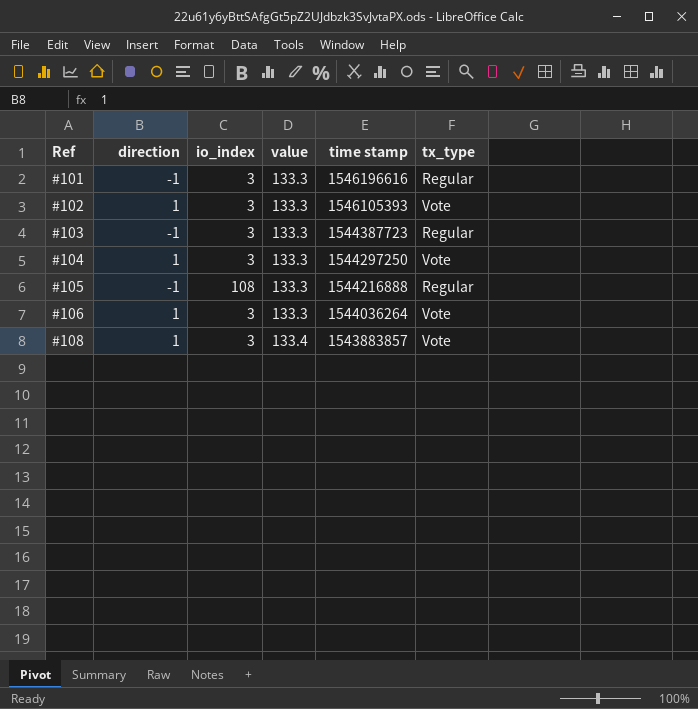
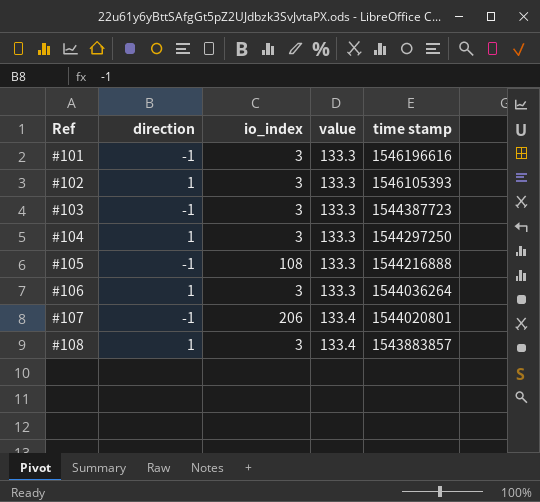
column tx_type | position: 6 -> none
row #107: none -> -1 | 206 | 133.4 | 1544020801

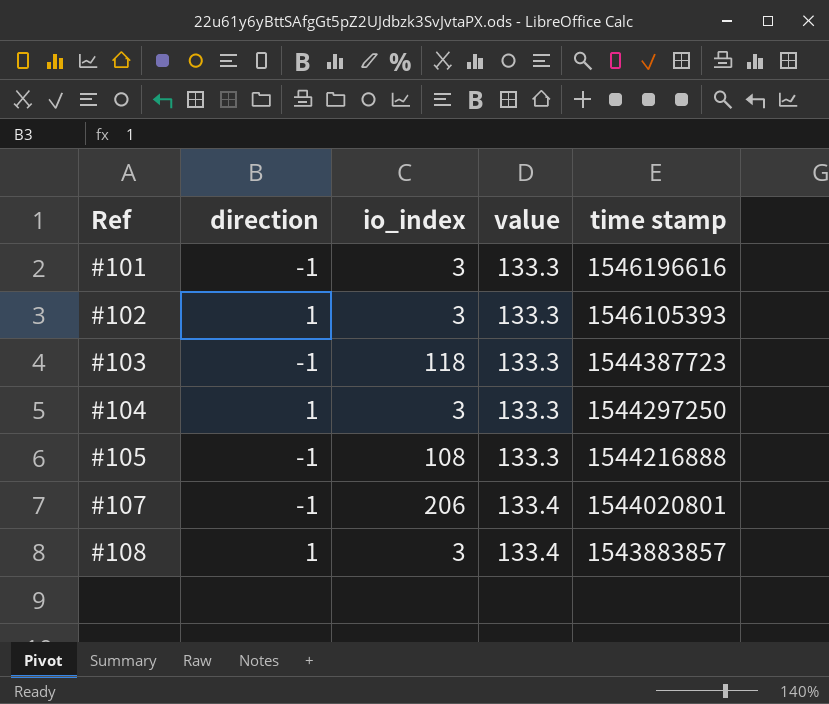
row #106: 1 | 3 | 133.3 | 1544036264 -> none
#103 | io_index: 3 -> 118

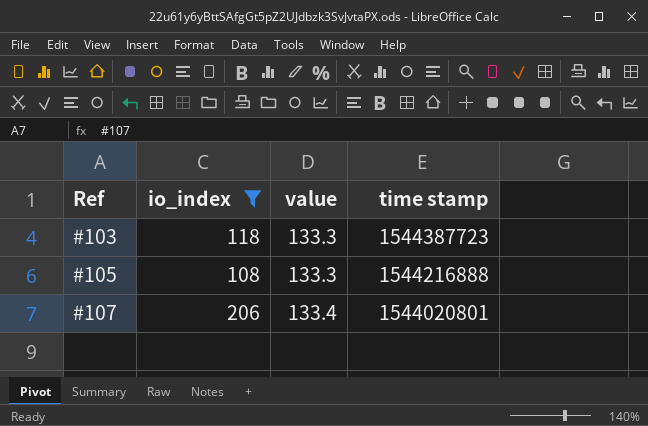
filter: none -> io_index != 3
column direction | position: 2 -> none

